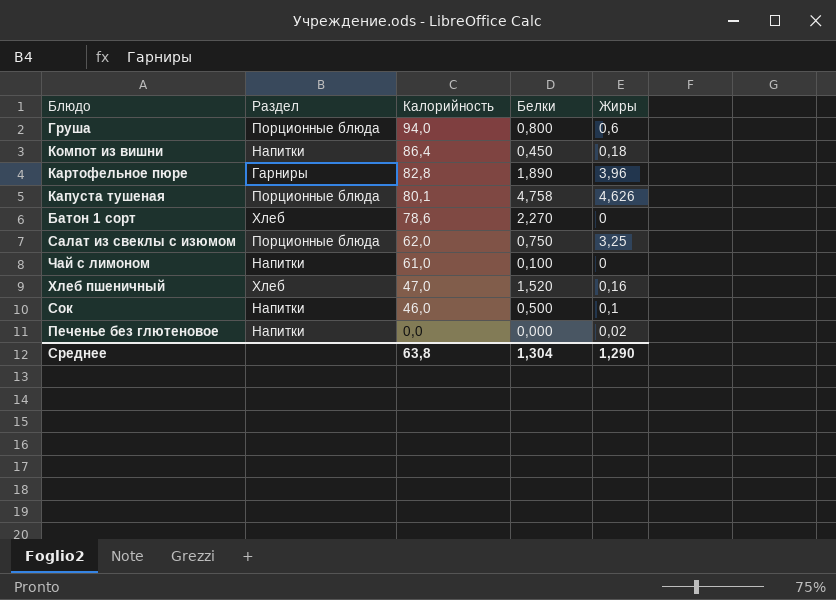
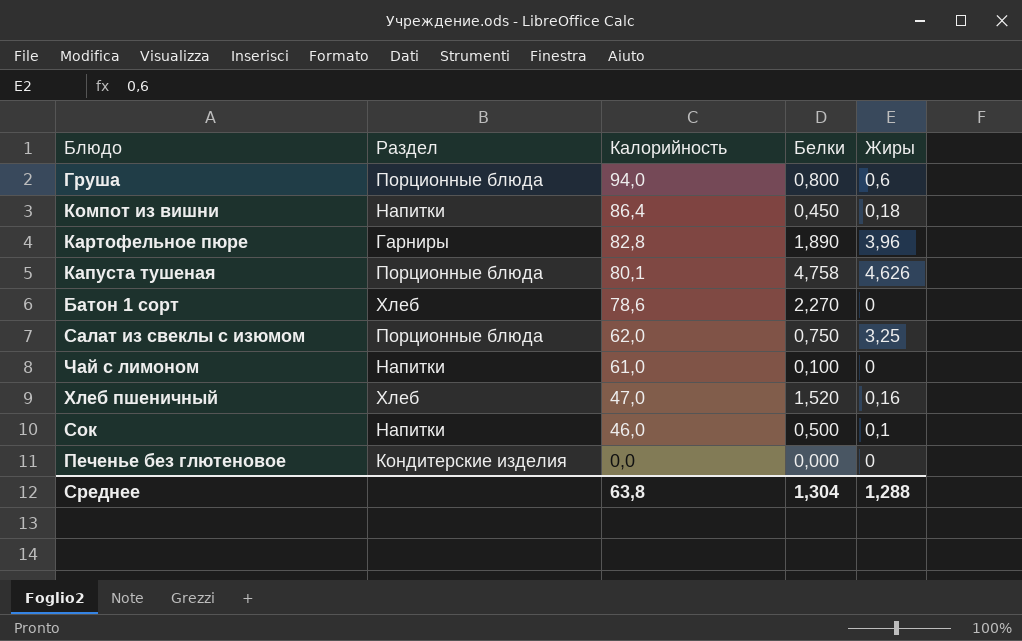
Печенье без глютеновое | Раздел: Напитки -> Кондитерские изделия
Печенье без глютеновое | Жиры: 0,02 -> 0
Среднее | Жиры: 1,290 -> 1,288

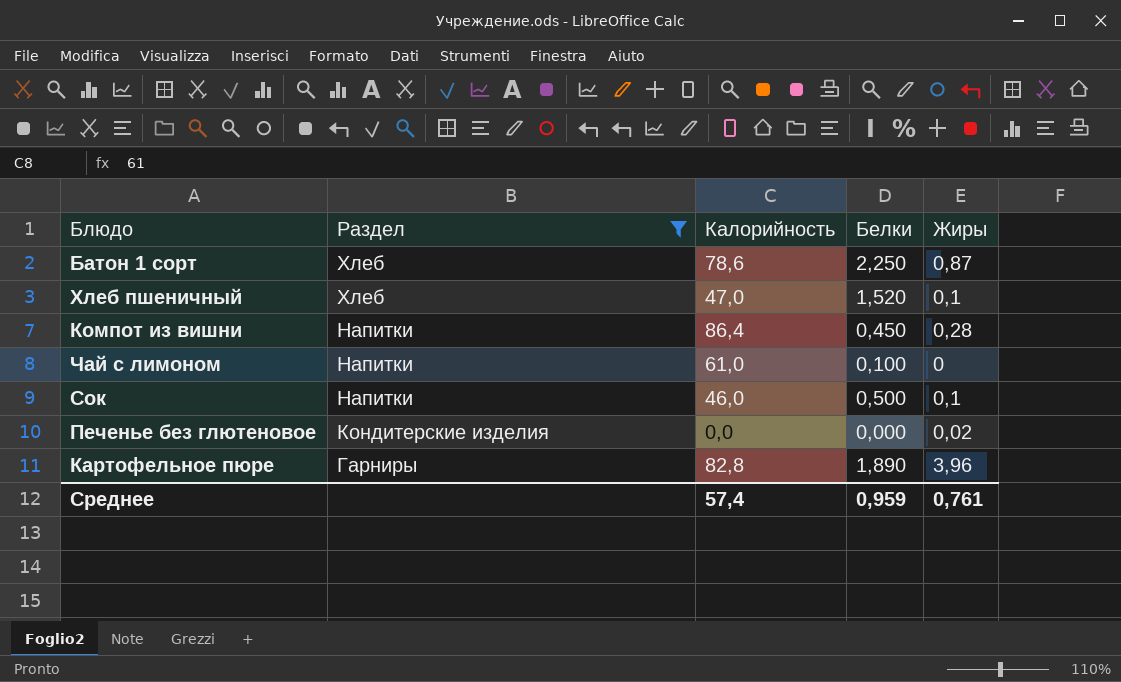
filter: none -> Раздел != Порционные блюда
row order: Калорийность descending -> Раздел descending
Батон 1 сорт | Белки: 2,270 -> 2,250
Батон 1 сорт | Жиры: 0 -> 0,87
Хлеб пшеничный | Жиры: 0,16 -> 0,1
Компот из вишни | Жиры: 0,18 -> 0,28
Печенье без глютеновое | Жиры: 0 -> 0,02
Среднее | Калорийность: 63,8 -> 57,4
Среднее | Белки: 1,304 -> 0,959
Среднее | Жиры: 1,288 -> 0,761

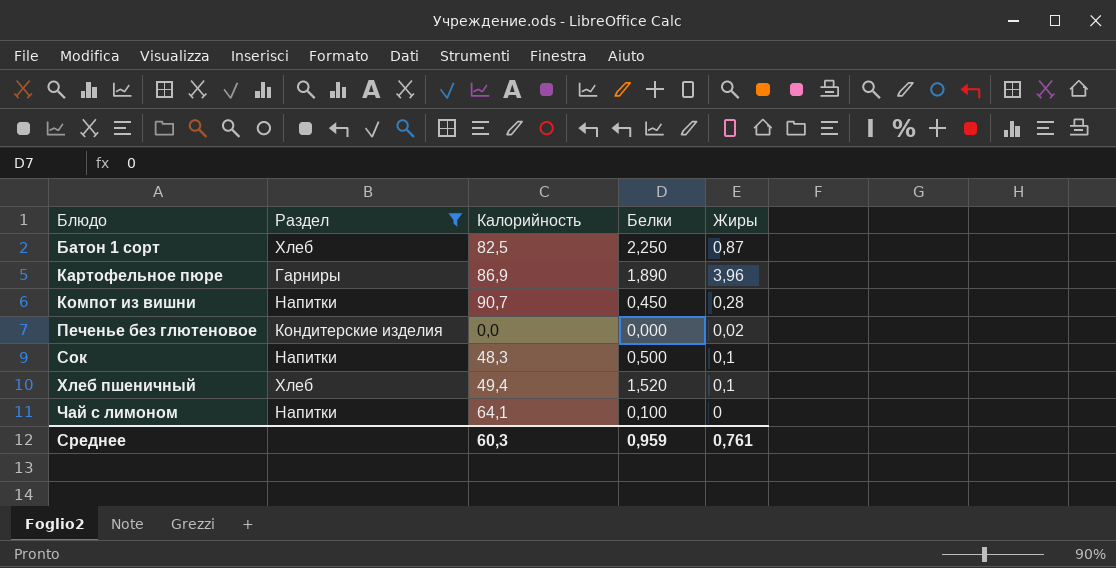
row order: Раздел descending -> Блюдо ascending
Батон 1 сорт | Калорийность: 78,6 -> 82,5
Картофельное пюре | Калорийность: 82,8 -> 86,9
Компот из вишни | Калорийность: 86,4 -> 90,7
Сок | Калорийность: 46,0 -> 48,3
Хлеб пшеничный | Калорийность: 47,0 -> 49,4
Чай с лимоном | Калорийность: 61,0 -> 64,1
Среднее | Калорийность: 57,4 -> 60,3

